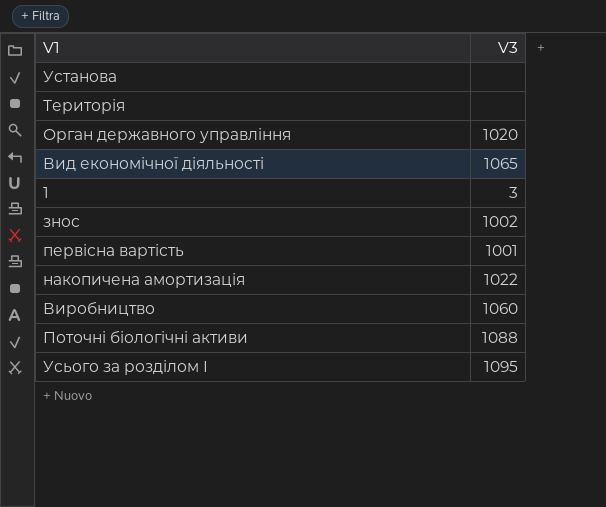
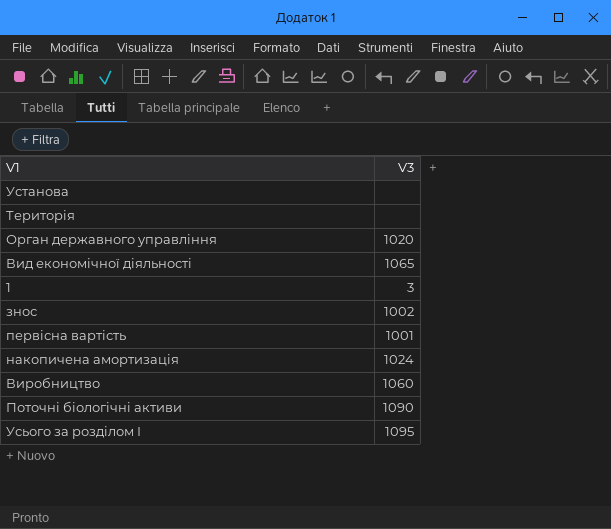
накопичена амортизація | V3: 1022 -> 1024
Поточні біологічні активи | V3: 1088 -> 1090

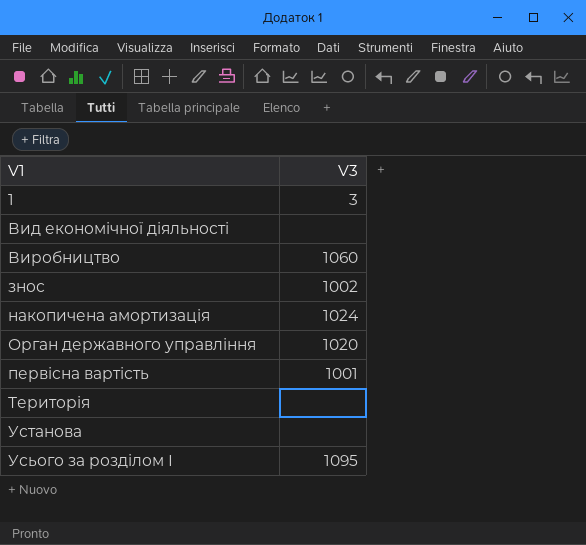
row order: none -> V1 ascending
row Поточні біологічні активи: 1090 -> none
Вид економічної діяльності | V3: 1065 -> none

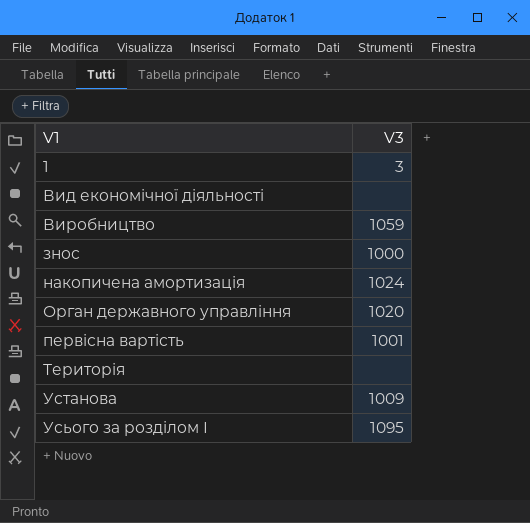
Виробництво | V3: 1060 -> 1059
знос | V3: 1002 -> 1000
Установа | V3: none -> 1009

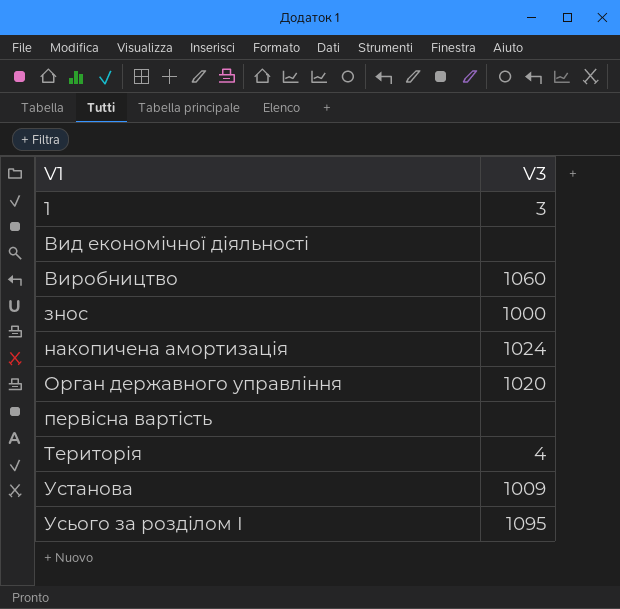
Виробництво | V3: 1059 -> 1060
первісна вартість | V3: 1001 -> none
Територія | V3: none -> 4

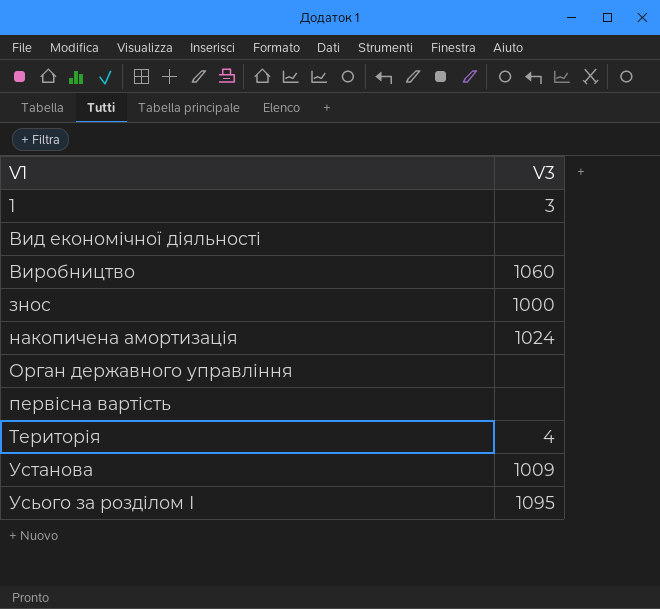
Орган державного управління | V3: 1020 -> none

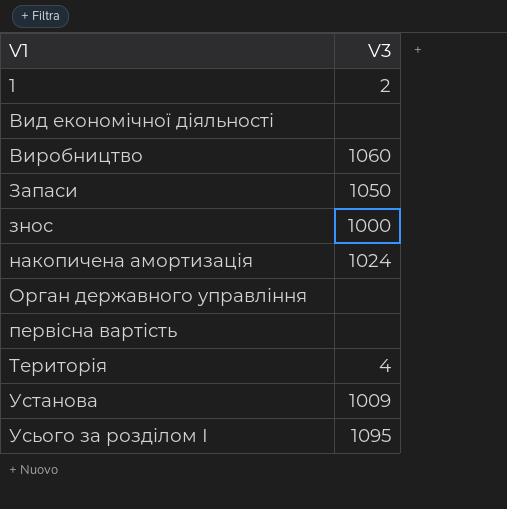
1 | V3: 3 -> 2
row Запаси: none -> 1050

